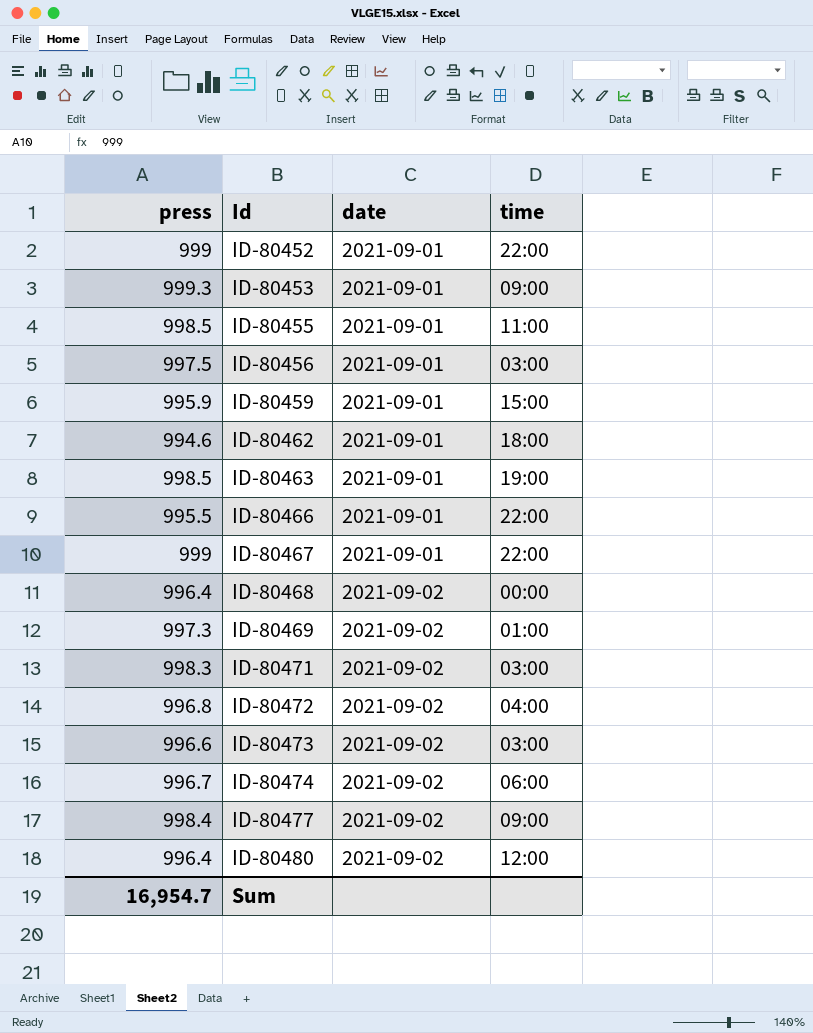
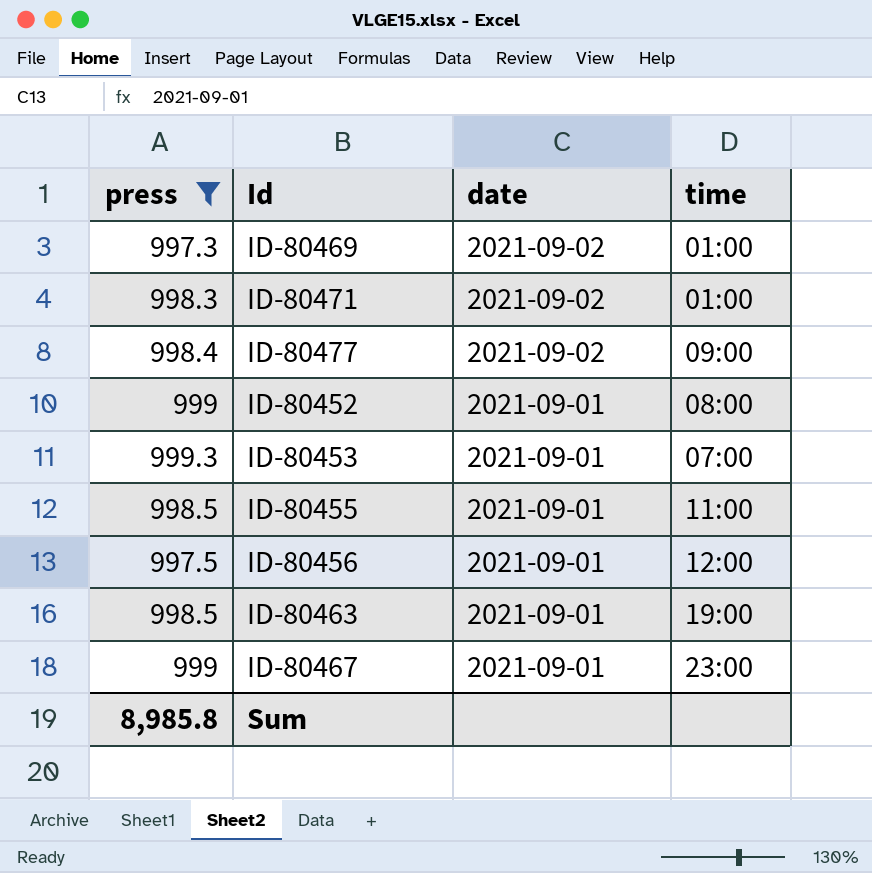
filter: none -> press >= 997.3
row order: Id ascending -> date descending
ID-80471 | time: 03:00 -> 01:00
ID-80452 | time: 22:00 -> 08:00
ID-80453 | time: 09:00 -> 07:00
ID-80456 | time: 03:00 -> 12:00
ID-80467 | time: 22:00 -> 23:00
Sum | press: 16,954.7 -> 8,985.8

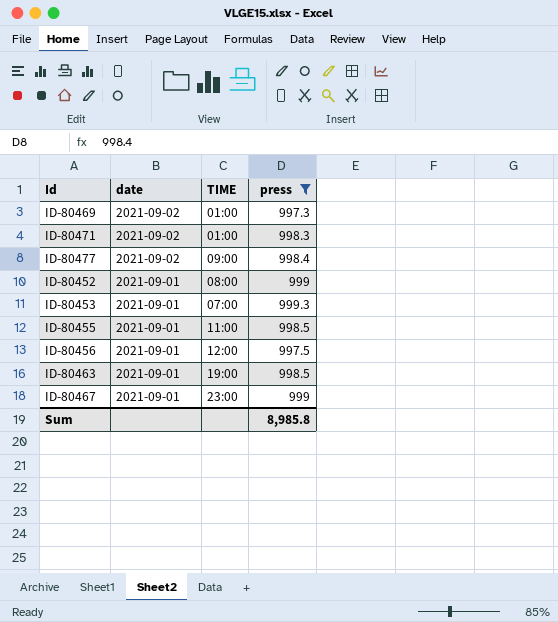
column name: time -> TIME
column press | position: 1 -> 4

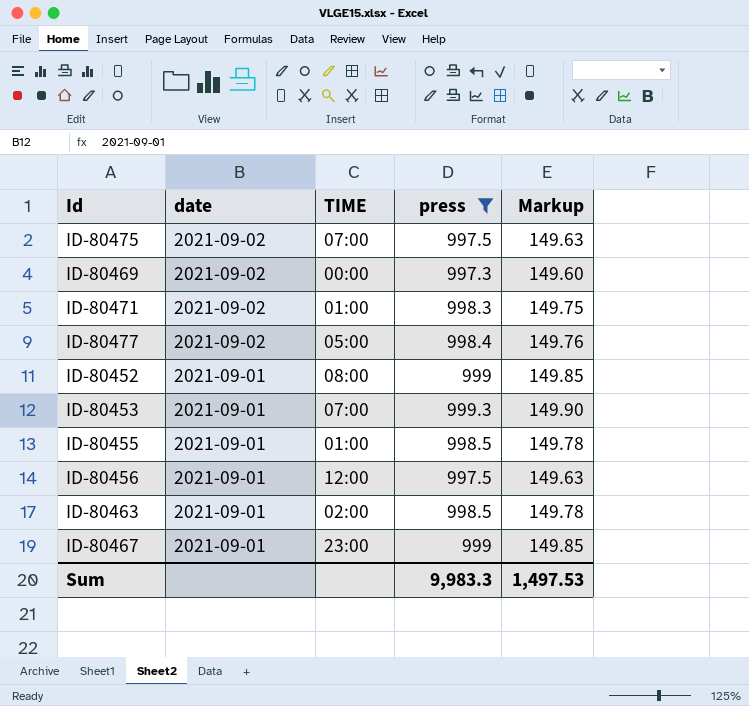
column Markup | formula: none -> [press] * 0.15
row ID-80475: none -> 2021-09-02 | 07:00 | 997.5 | 149.63
ID-80469 | TIME: 01:00 -> 00:00
ID-80477 | TIME: 09:00 -> 05:00
ID-80455 | TIME: 11:00 -> 01:00
ID-80463 | TIME: 19:00 -> 02:00
Sum | press: 8,985.8 -> 9,983.3

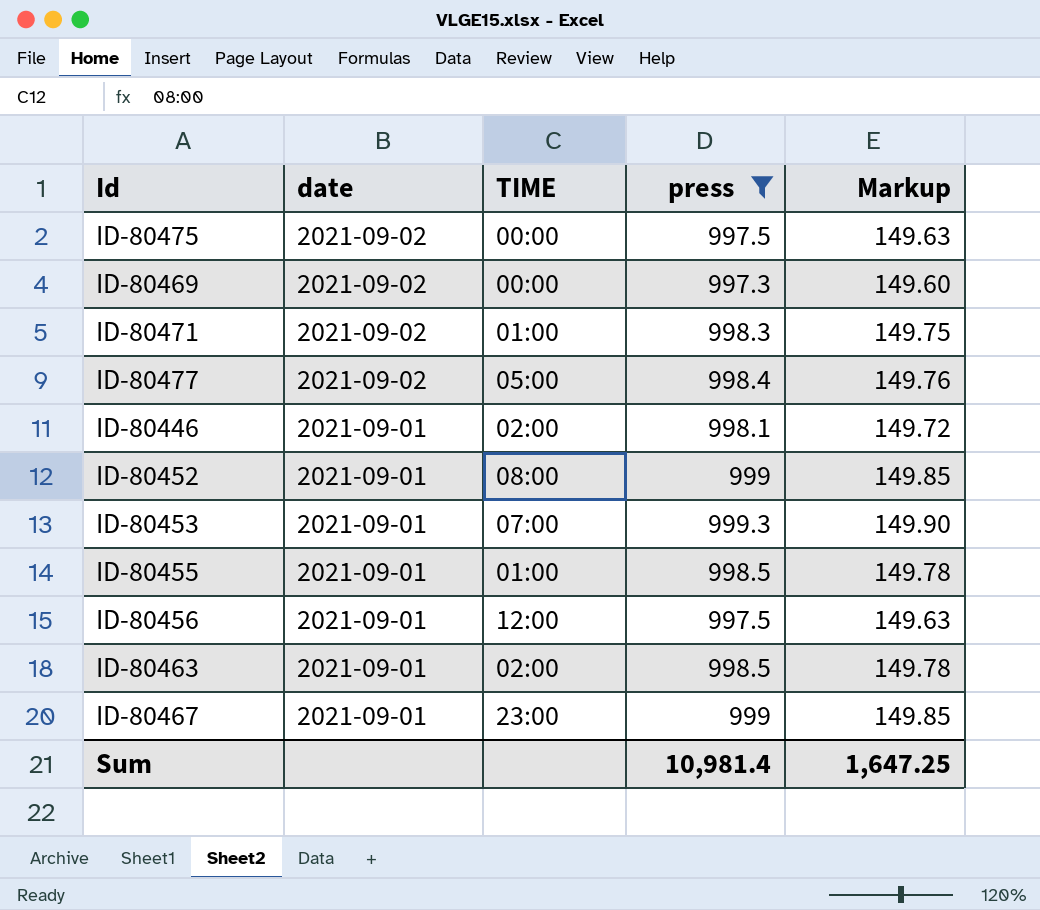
ID-80475 | TIME: 07:00 -> 00:00
row ID-80446: none -> 2021-09-01 | 02:00 | 998.1 | 149.72
Sum | press: 9,983.3 -> 10,981.4
Sum | Markup: 1,497.53 -> 1,647.25

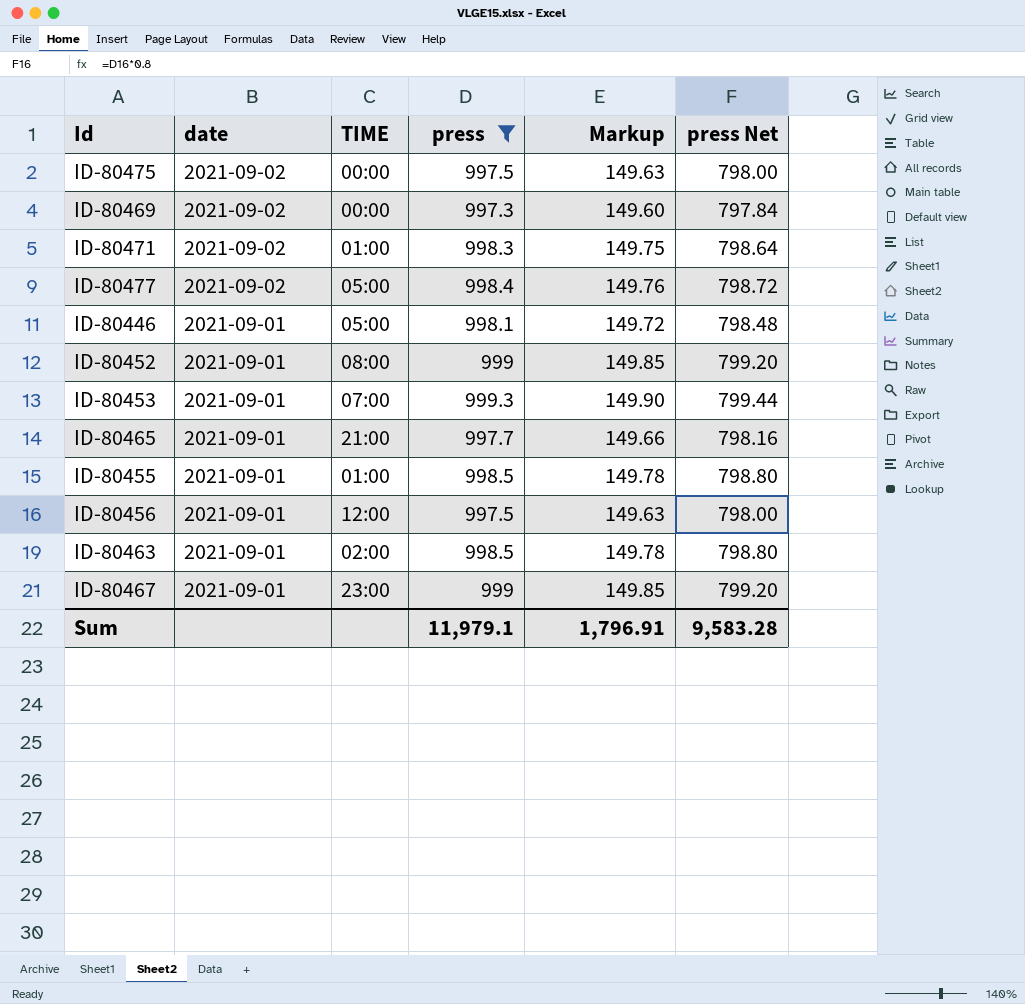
column press Net | formula: none -> [press] * 0.8
ID-80446 | TIME: 02:00 -> 05:00
row ID-80465: none -> 2021-09-01 | 21:00 | 997.7 | 149.66 | 798.16
Sum | press: 10,981.4 -> 11,979.1
Sum | Markup: 1,647.25 -> 1,796.91

